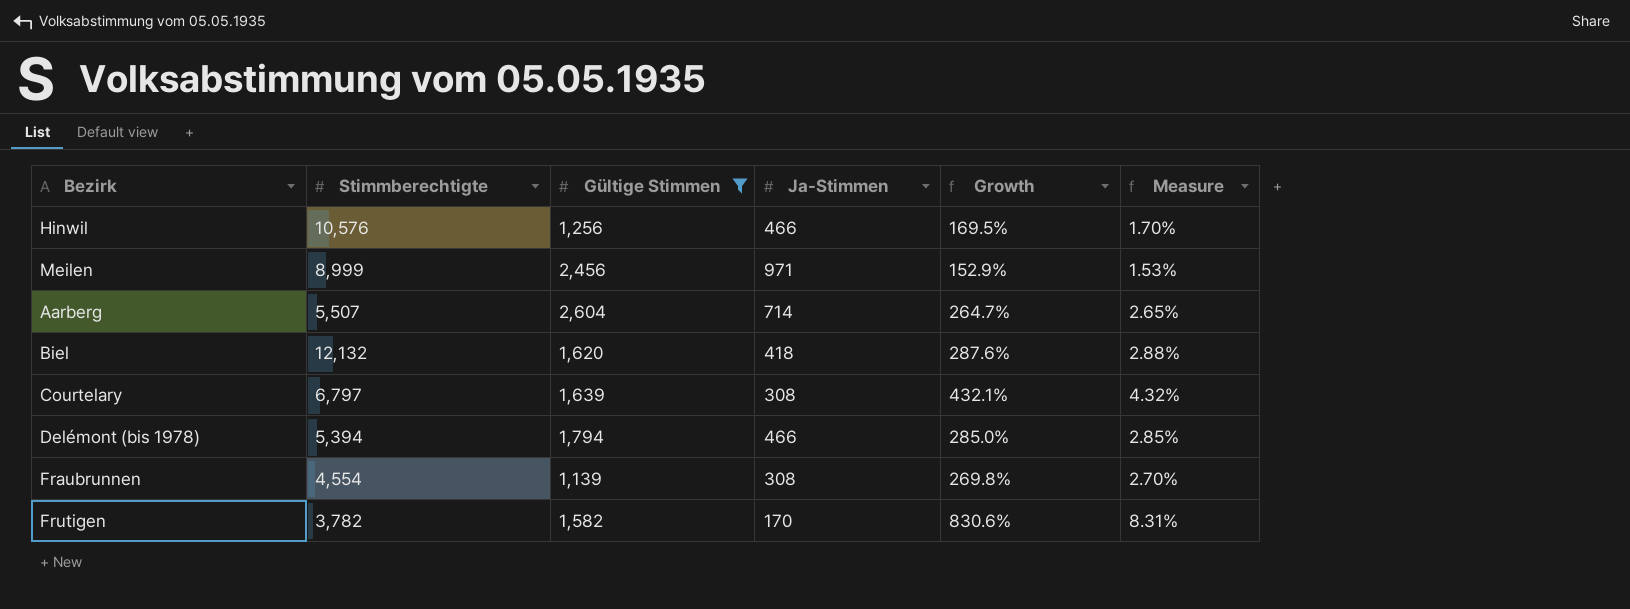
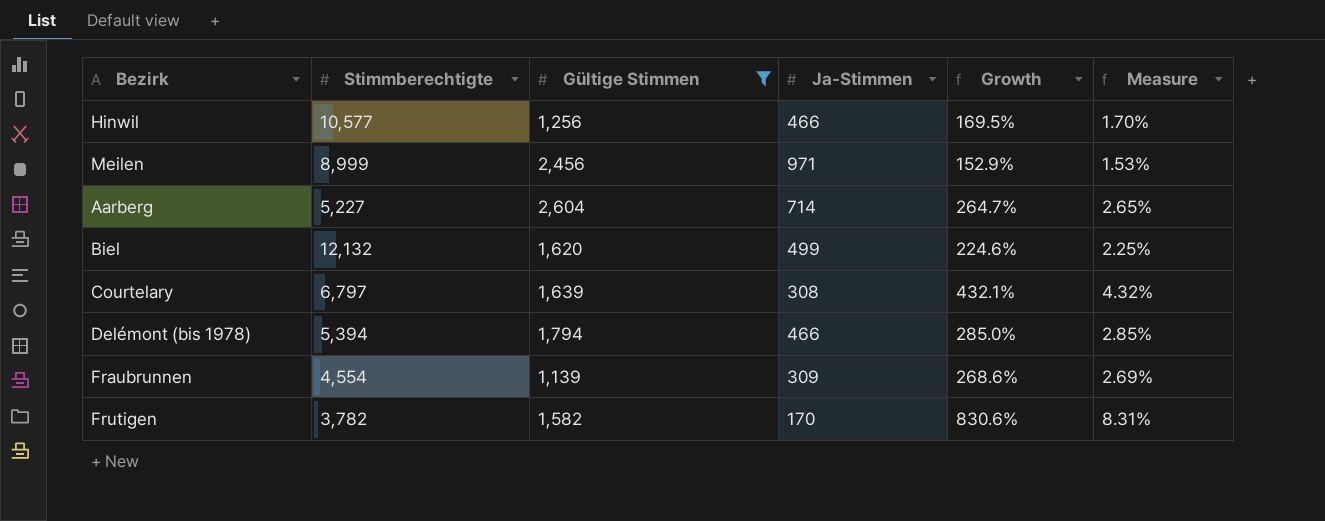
Hinwil | Stimmberechtigte: 10,576 -> 10,577
Aarberg | Stimmberechtigte: 5,507 -> 5,227
Biel | Ja-Stimmen: 418 -> 499
Biel | Growth: 287.6% -> 224.6%
Biel | Measure: 2.88% -> 2.25%
Fraubrunnen | Ja-Stimmen: 308 -> 309
Fraubrunnen | Growth: 269.8% -> 268.6%
Fraubrunnen | Measure: 2.70% -> 2.69%

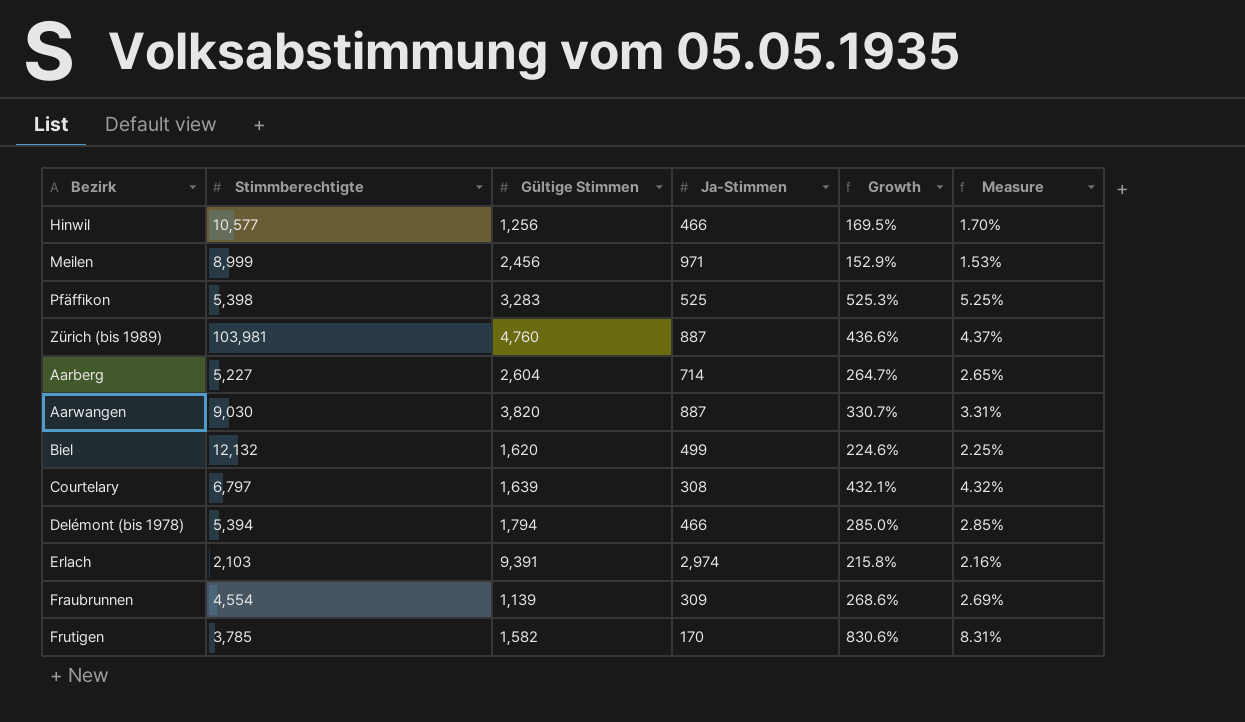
filter: Gültige Stimmen <= 2,604 -> none
Frutigen | Stimmberechtigte: 3,782 -> 3,785

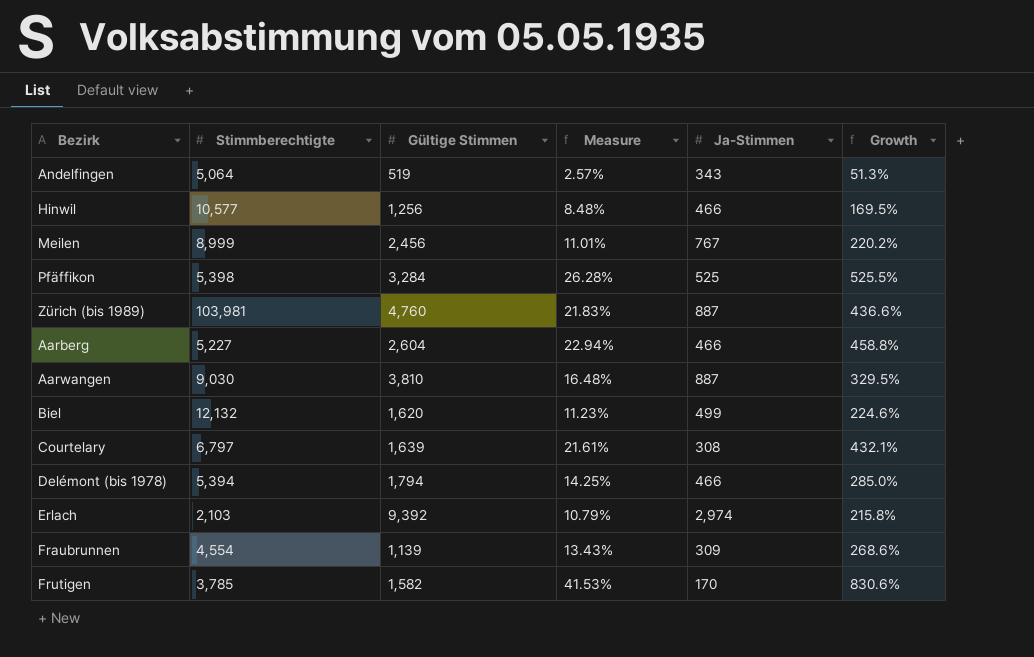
column Measure | formula: [Growth] * 0.01 -> [Growth] * 0.05
column Measure | position: 6 -> 4
row Andelfingen: none -> 5,064 | 519 | 2.57% | 343 | 51.3%
Meilen | Ja-Stimmen: 971 -> 767
Meilen | Growth: 152.9% -> 220.2%
Pfäffikon | Gültige Stimmen: 3,283 -> 3,284
Pfäffikon | Growth: 525.3% -> 525.5%
Aarberg | Ja-Stimmen: 714 -> 466
Aarberg | Growth: 264.7% -> 458.8%
Aarwangen | Gültige Stimmen: 3,820 -> 3,810
Aarwangen | Growth: 330.7% -> 329.5%
Erlach | Gültige Stimmen: 9,391 -> 9,392

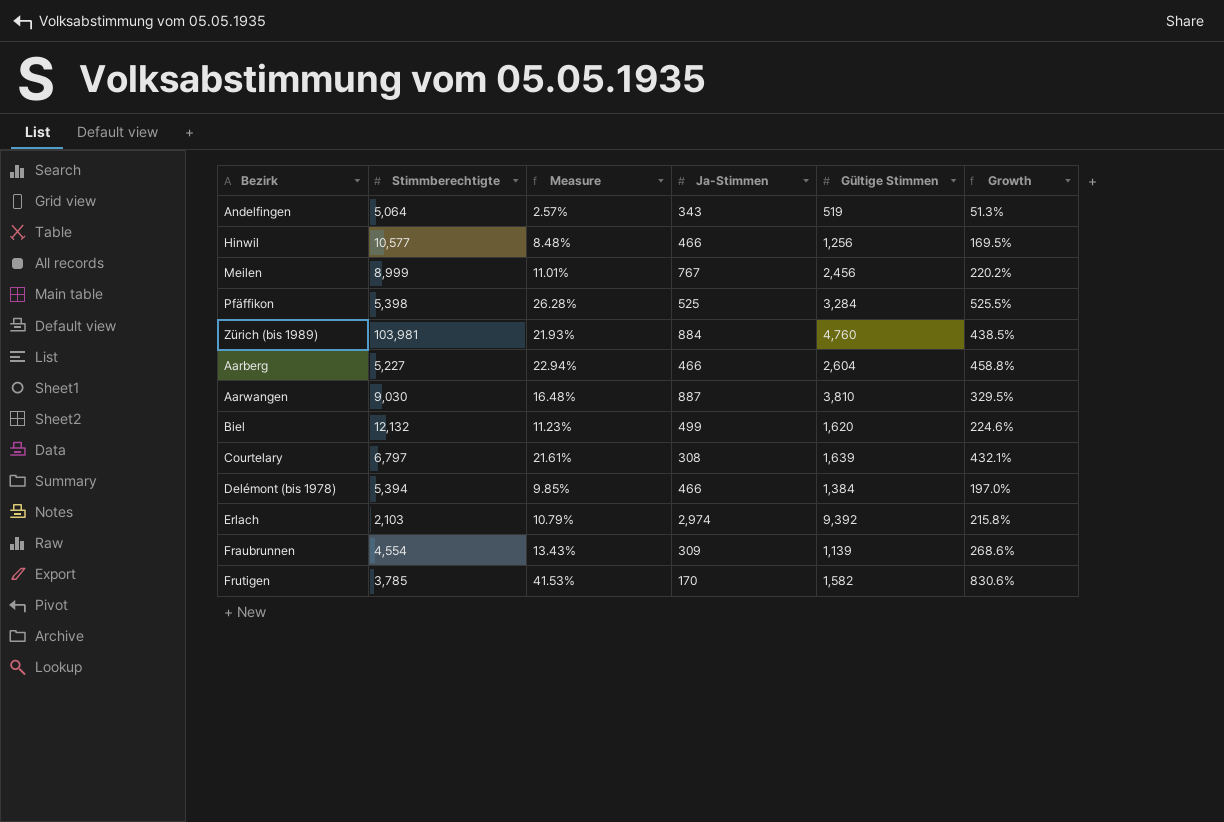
column Gültige Stimmen | position: 3 -> 5
Zürich (bis 1989) | Measure: 21.83% -> 21.93%
Zürich (bis 1989) | Ja-Stimmen: 887 -> 884
Zürich (bis 1989) | Growth: 436.6% -> 438.5%
Delémont (bis 1978) | Measure: 14.25% -> 9.85%
Delémont (bis 1978) | Gültige Stimmen: 1,794 -> 1,384
Delémont (bis 1978) | Growth: 285.0% -> 197.0%

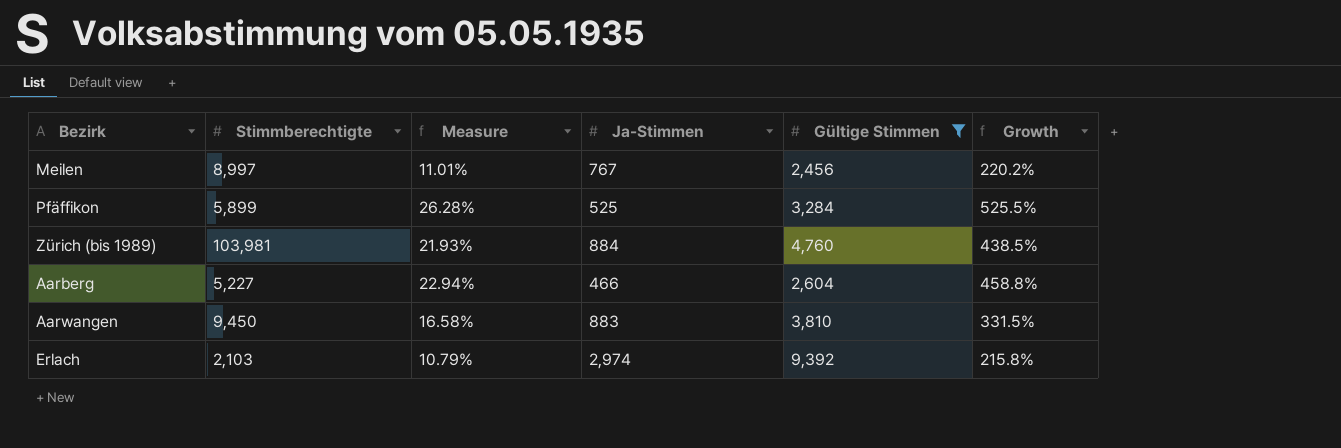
filter: none -> Gültige Stimmen >= 2,456
Meilen | Stimmberechtigte: 8,999 -> 8,997
Pfäffikon | Stimmberechtigte: 5,398 -> 5,899
Aarwangen | Stimmberechtigte: 9,030 -> 9,450
Aarwangen | Measure: 16.48% -> 16.58%
Aarwangen | Ja-Stimmen: 887 -> 883
Aarwangen | Growth: 329.5% -> 331.5%

